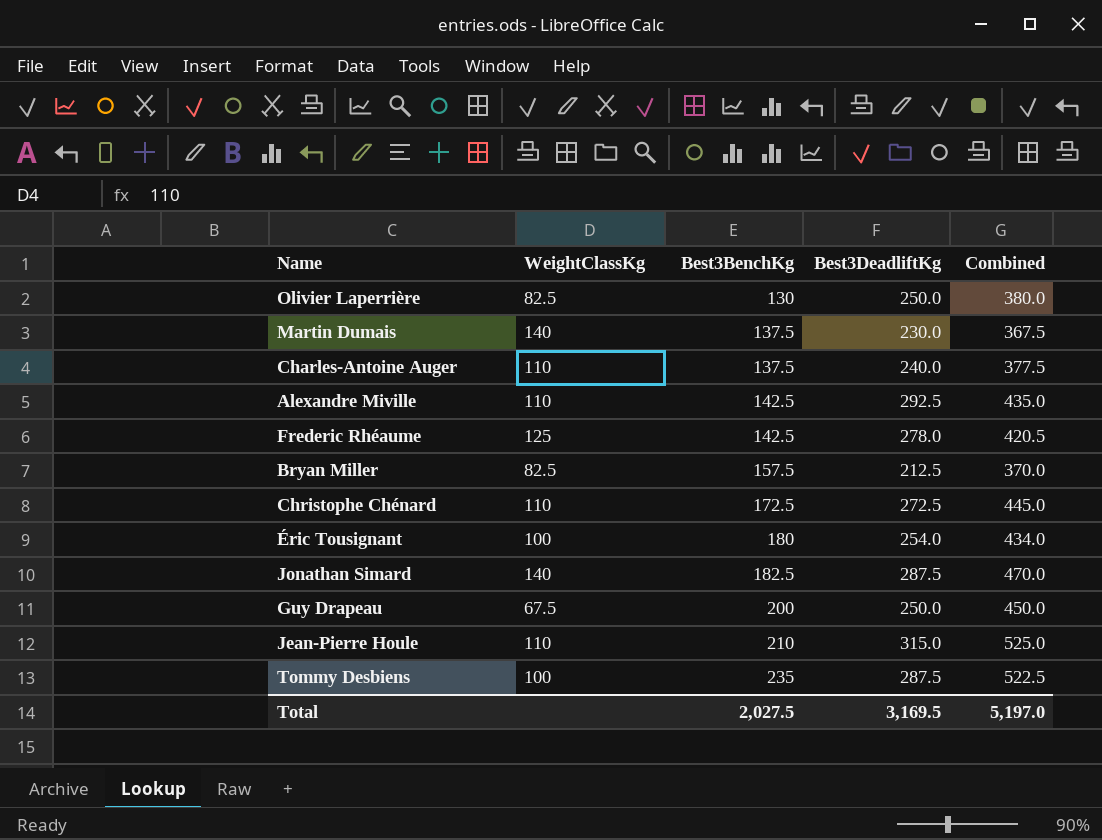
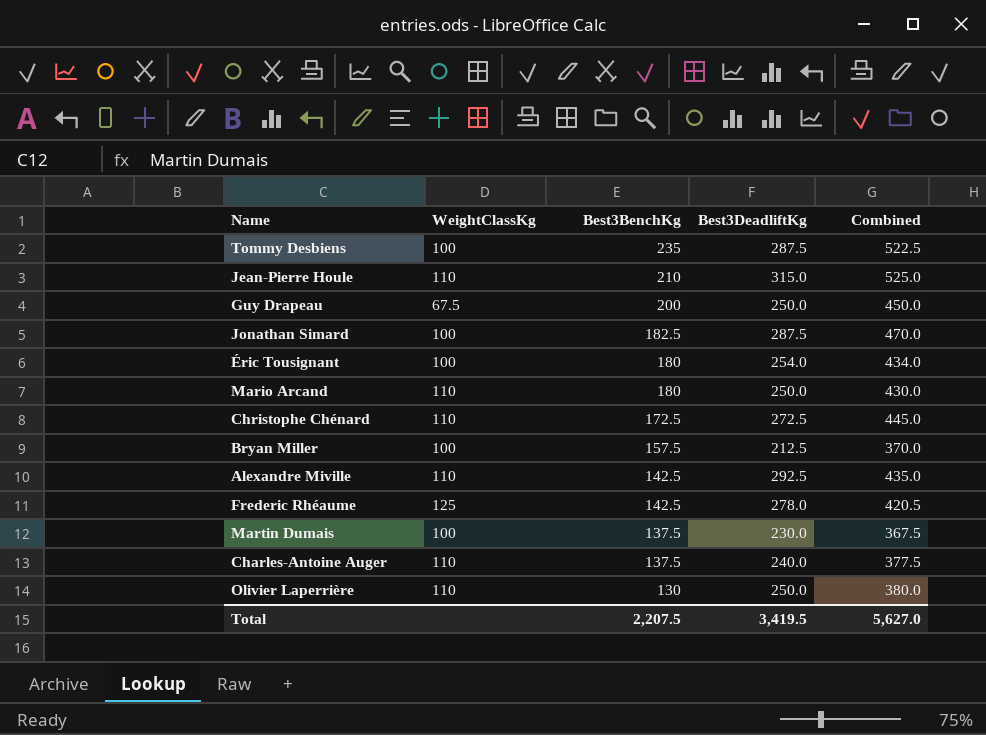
row order: Best3BenchKg ascending -> Best3BenchKg descending
Jonathan Simard | WeightClassKg: 140 -> 100
row Mario Arcand: none -> 110 | 180 | 250.0 | 430.0
Bryan Miller | WeightClassKg: 82.5 -> 100
Martin Dumais | WeightClassKg: 140 -> 100
Olivier Laperrière | WeightClassKg: 82.5 -> 110
Total | Best3BenchKg: 2,027.5 -> 2,207.5
Total | Best3DeadliftKg: 3,169.5 -> 3,419.5
Total | Combined: 5,197.0 -> 5,627.0

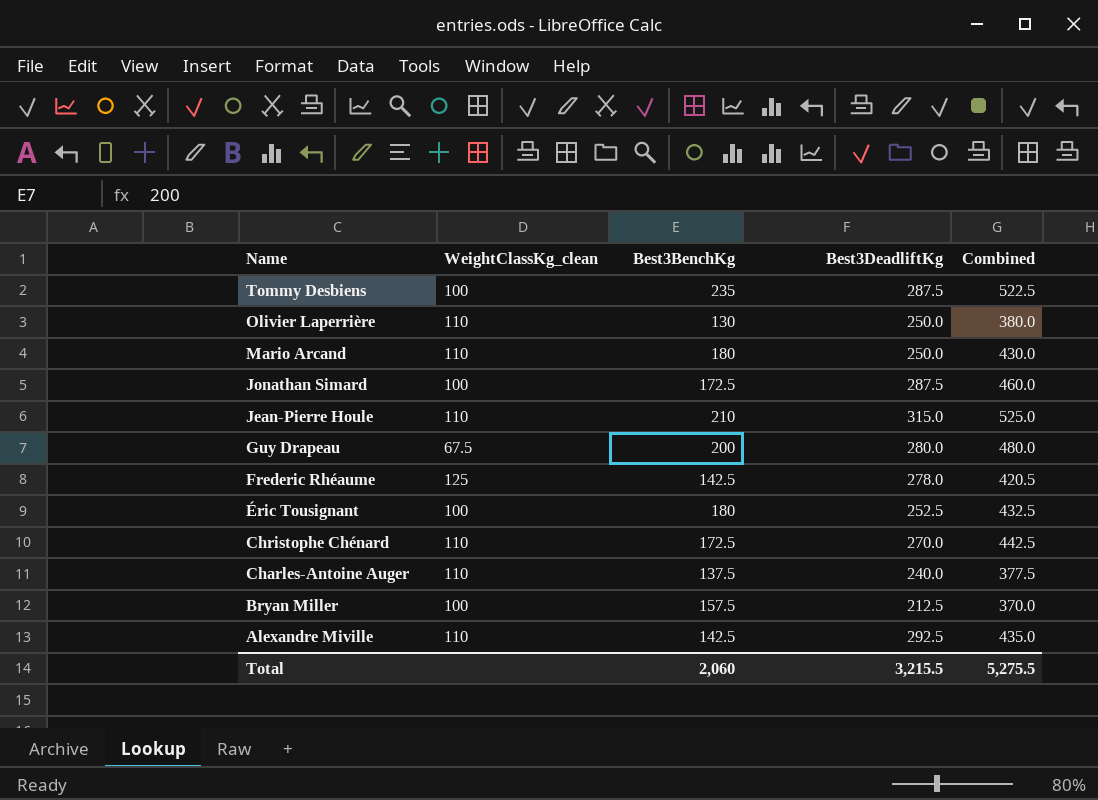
row order: Best3BenchKg descending -> Name descending
column name: WeightClassKg -> WeightClassKg_clean
row Martin Dumais: 100 | 137.5 | 230.0 | 367.5 -> none
Jonathan Simard | Best3BenchKg: 182.5 -> 172.5
Jonathan Simard | Combined: 470.0 -> 460.0
Guy Drapeau | Best3DeadliftKg: 250.0 -> 280.0
Guy Drapeau | Combined: 450.0 -> 480.0
Éric Tousignant | Best3DeadliftKg: 254.0 -> 252.5
Éric Tousignant | Combined: 434.0 -> 432.5
Christophe Chénard | Best3DeadliftKg: 272.5 -> 270.0
Christophe Chénard | Combined: 445.0 -> 442.5
Total | Best3BenchKg: 2,207.5 -> 2,060
Total | Best3DeadliftKg: 3,419.5 -> 3,215.5
Total | Combined: 5,627.0 -> 5,275.5

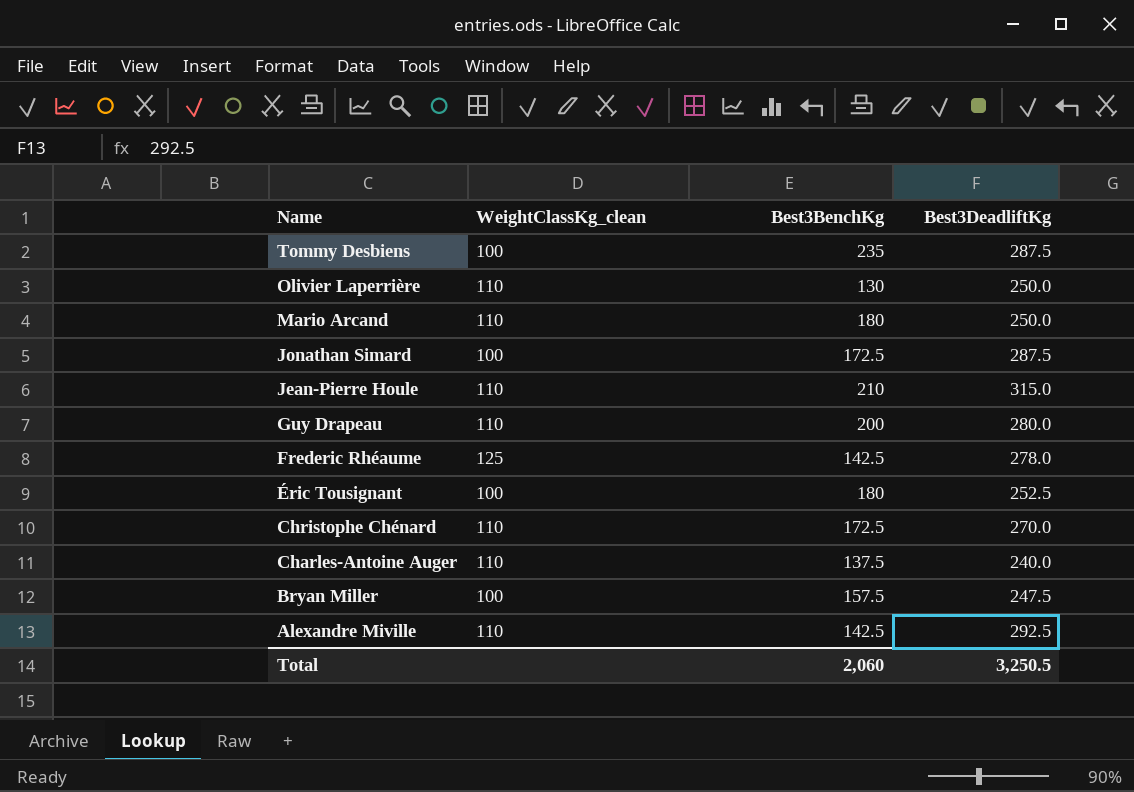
column Combined | formula: [Best3BenchKg] + [Best3DeadliftKg] -> none
Guy Drapeau | WeightClassKg_clean: 67.5 -> 110
Bryan Miller | Best3DeadliftKg: 212.5 -> 247.5
Total | Best3DeadliftKg: 3,215.5 -> 3,250.5

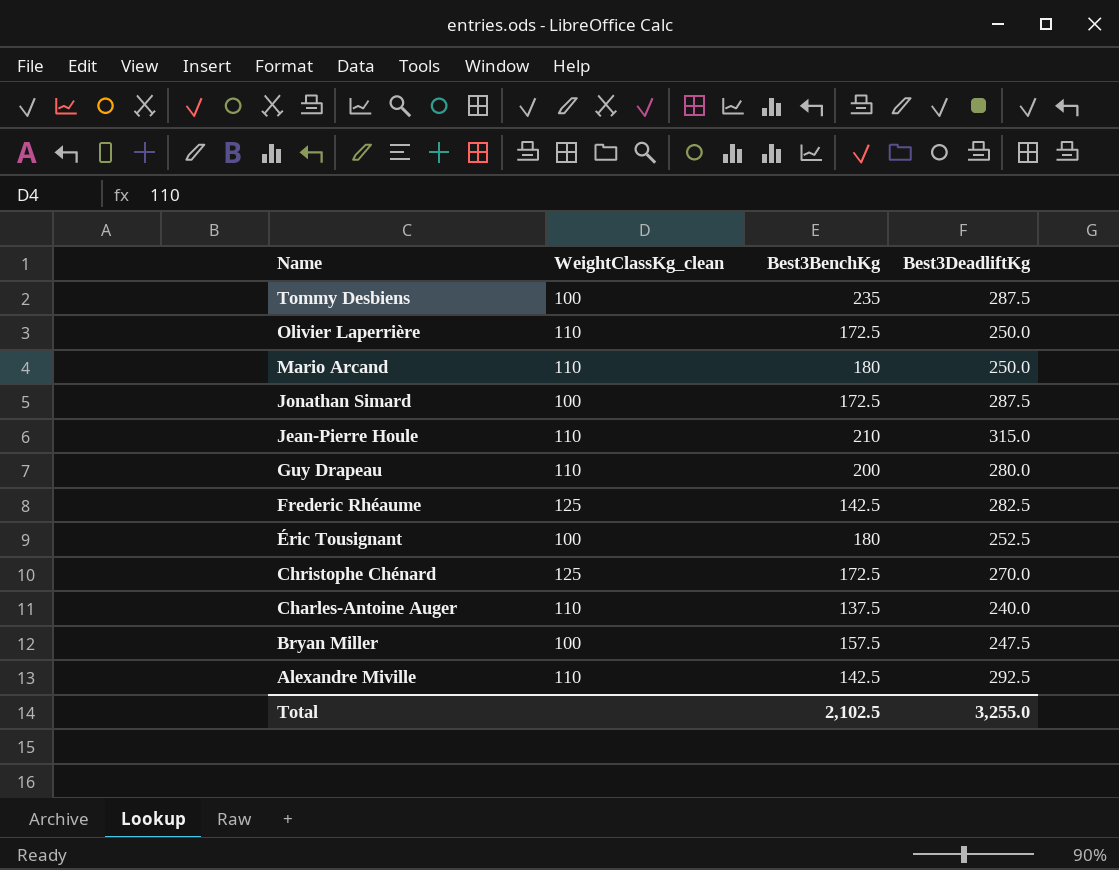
Olivier Laperrière | Best3BenchKg: 130 -> 172.5
Frederic Rhéaume | Best3DeadliftKg: 278.0 -> 282.5
Christophe Chénard | WeightClassKg_clean: 110 -> 125
Total | Best3BenchKg: 2,060 -> 2,102.5
Total | Best3DeadliftKg: 3,250.5 -> 3,255.0

